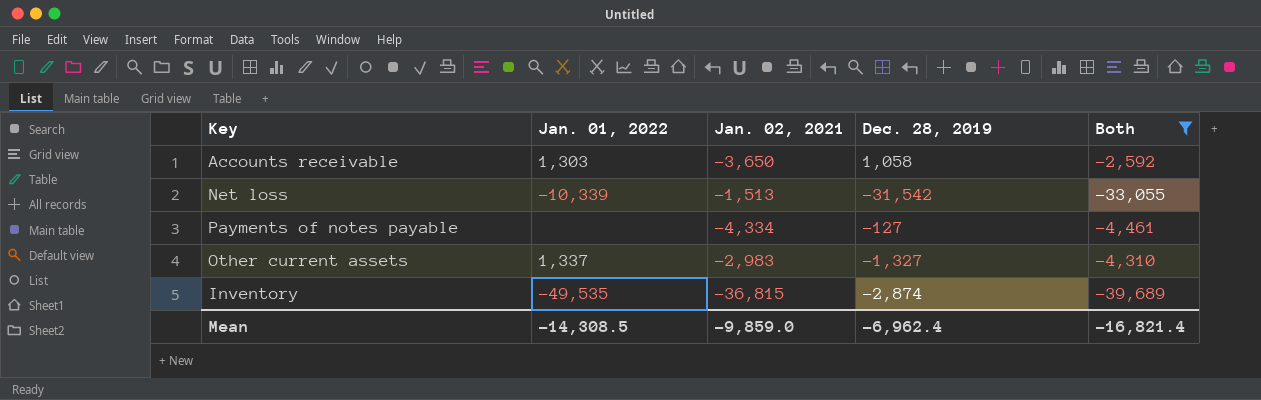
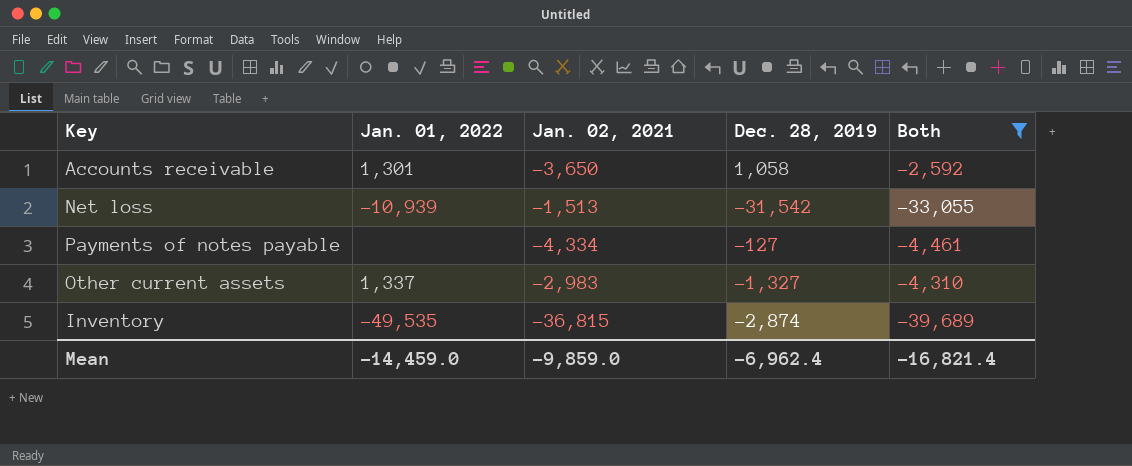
Accounts receivable | Jan. 01, 2022: 1,303 -> 1,301
Net loss | Jan. 01, 2022: -10,339 -> -10,939
Mean | Jan. 01, 2022: -14,308.5 -> -14,459.0

